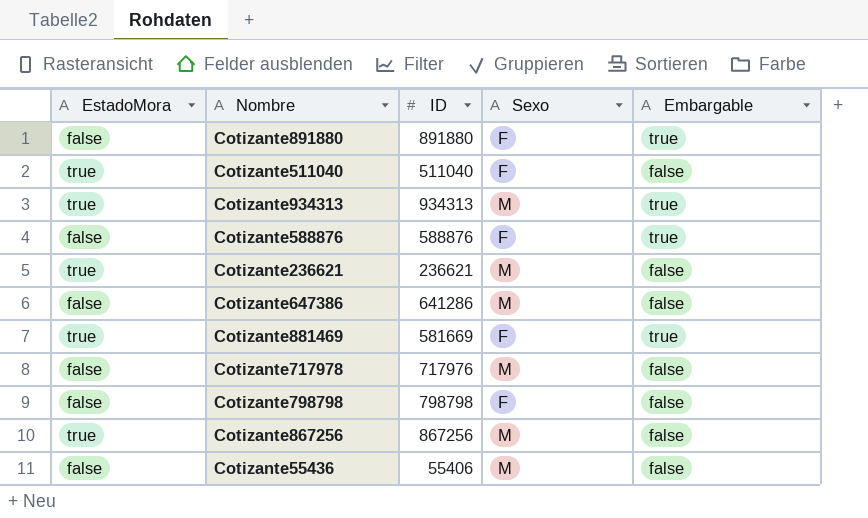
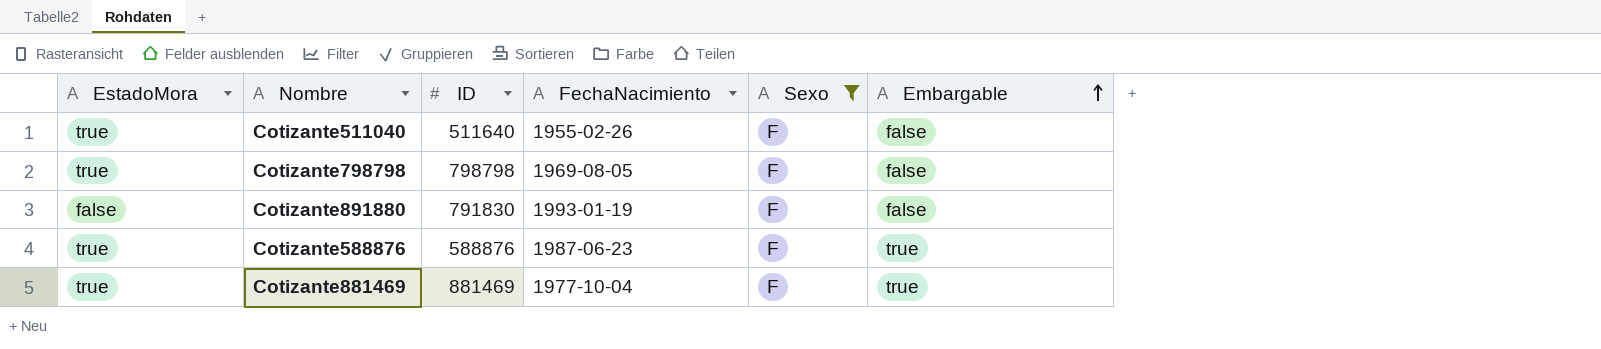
filter: none -> Sexo = F
row order: none -> Embargable ascending
column FechaNacimiento | position: none -> 4
Cotizante511040 | ID: 511040 -> 511640
Cotizante798798 | EstadoMora: false -> true
Cotizante891880 | ID: 891880 -> 791830
Cotizante891880 | Embargable: true -> false
Cotizante588876 | EstadoMora: false -> true
Cotizante881469 | ID: 581669 -> 881469

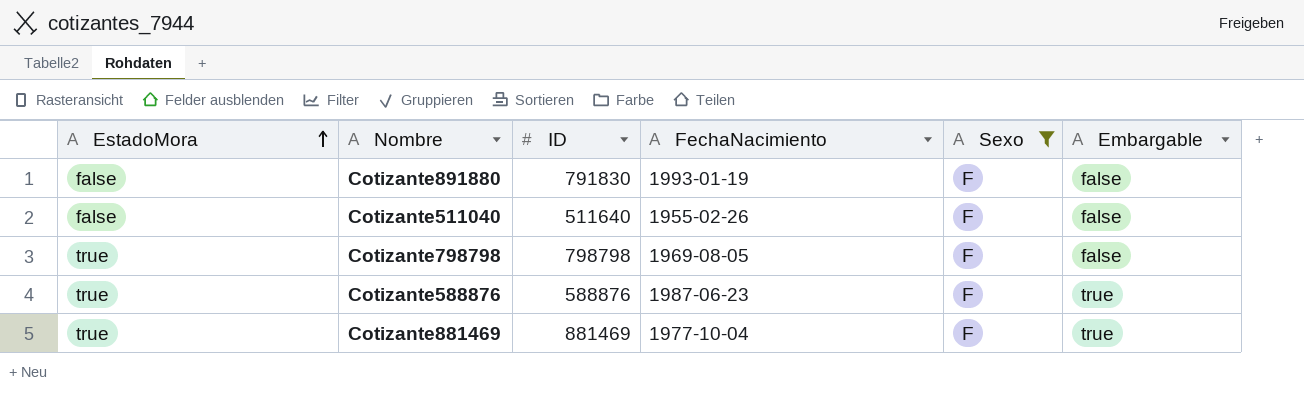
row order: Embargable ascending -> EstadoMora ascending
Cotizante511040 | EstadoMora: true -> false

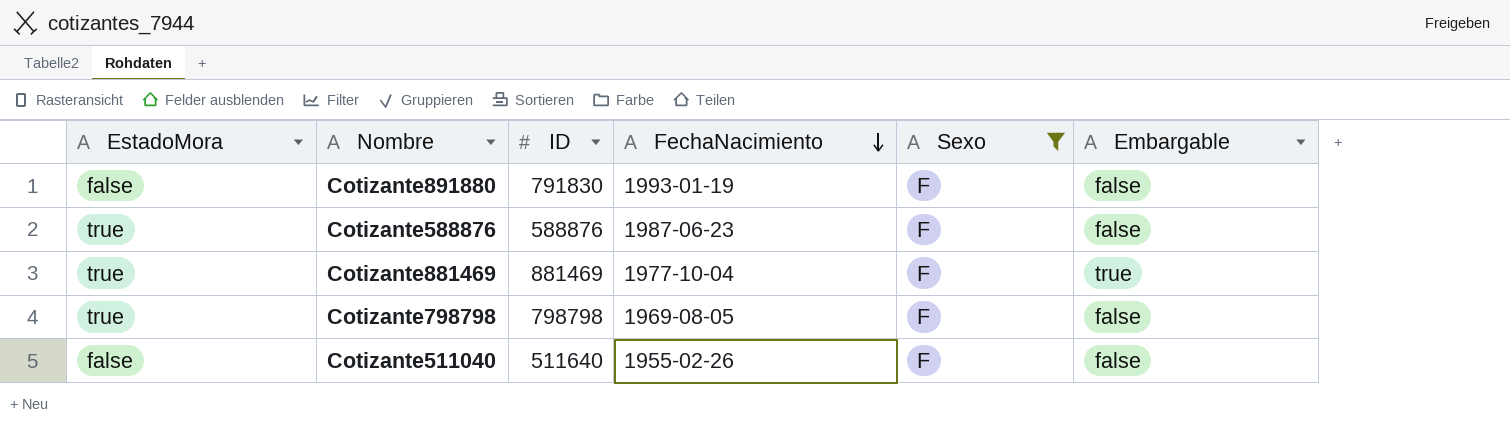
row order: EstadoMora ascending -> FechaNacimiento descending
Cotizante588876 | Embargable: true -> false

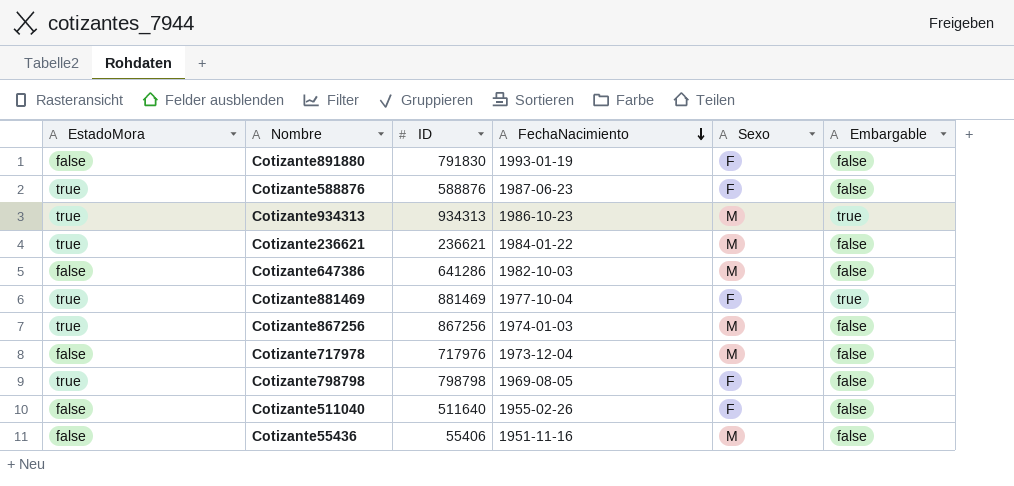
filter: Sexo = F -> none

